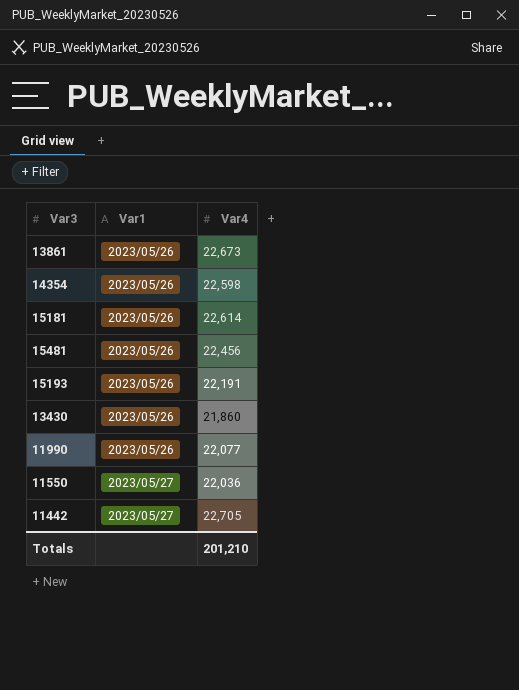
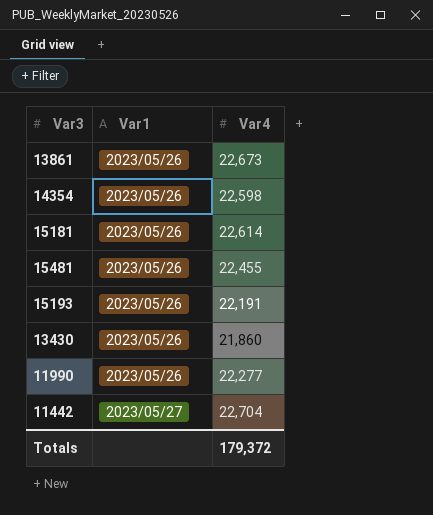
row 11550: 2023/05/27 | 22,036 -> none
15481 | Var4: 22,456 -> 22,455
11990 | Var4: 22,077 -> 22,277
11442 | Var4: 22,705 -> 22,704
Totals | Var4: 201,210 -> 179,372

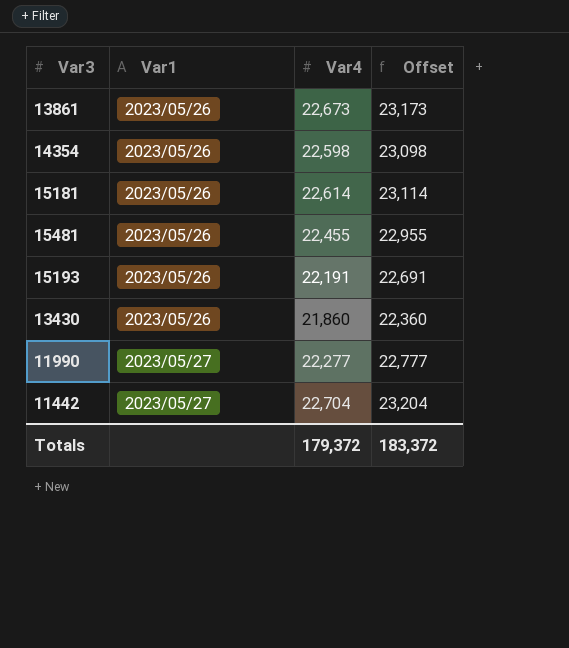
column Offset | formula: none -> [Var4] + 500
11990 | Var1: 2023/05/26 -> 2023/05/27

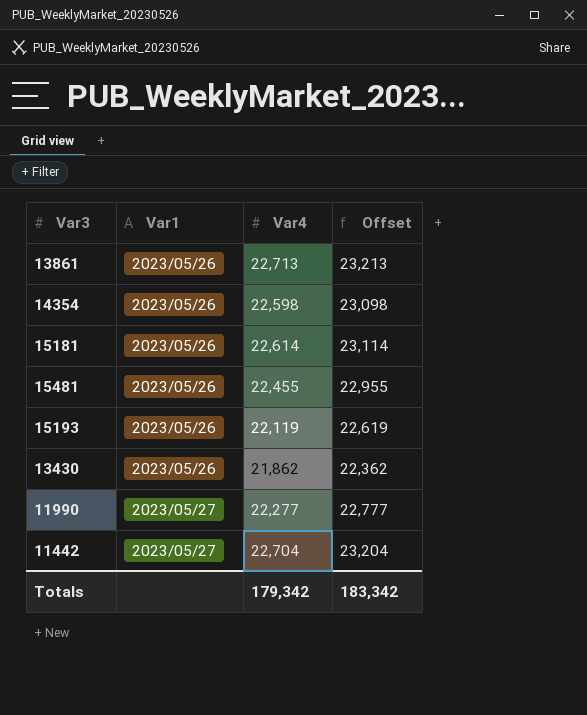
13861 | Var4: 22,673 -> 22,713
13861 | Offset: 23,173 -> 23,213
15193 | Var4: 22,191 -> 22,119
15193 | Offset: 22,691 -> 22,619
13430 | Var4: 21,860 -> 21,862
13430 | Offset: 22,360 -> 22,362
Totals | Var4: 179,372 -> 179,342
Totals | Offset: 183,372 -> 183,342

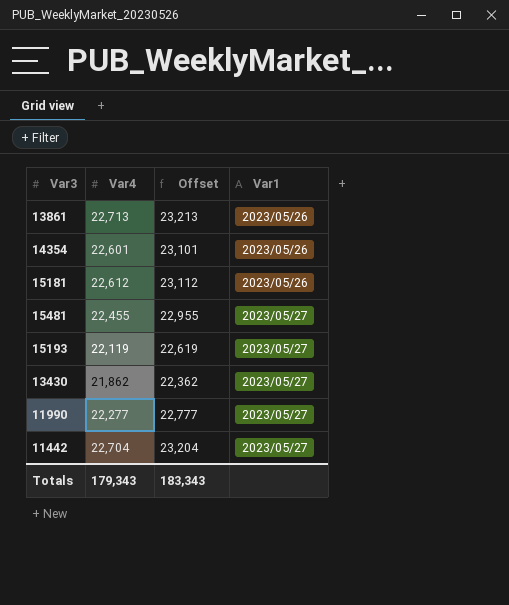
column Var1 | position: 2 -> 4
14354 | Var4: 22,598 -> 22,601
14354 | Offset: 23,098 -> 23,101
15181 | Var4: 22,614 -> 22,612
15181 | Offset: 23,114 -> 23,112
15481 | Var1: 2023/05/26 -> 2023/05/27
15193 | Var1: 2023/05/26 -> 2023/05/27
13430 | Var1: 2023/05/26 -> 2023/05/27
Totals | Var4: 179,342 -> 179,343
Totals | Offset: 183,342 -> 183,343

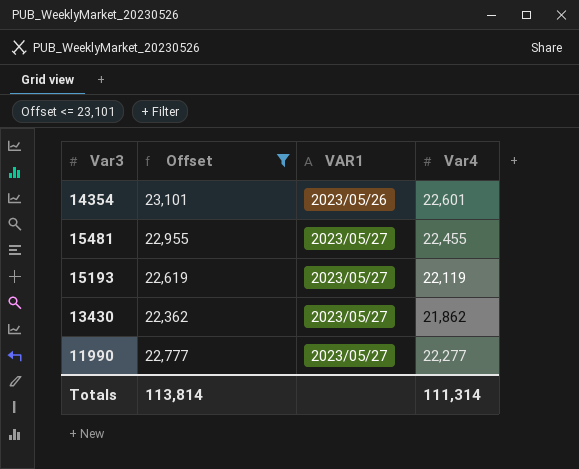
filter: none -> Offset <= 23,101
column name: Var1 -> VAR1
column Var4 | position: 2 -> 4
Totals | Offset: 183,343 -> 113,814
Totals | Var4: 179,343 -> 111,314

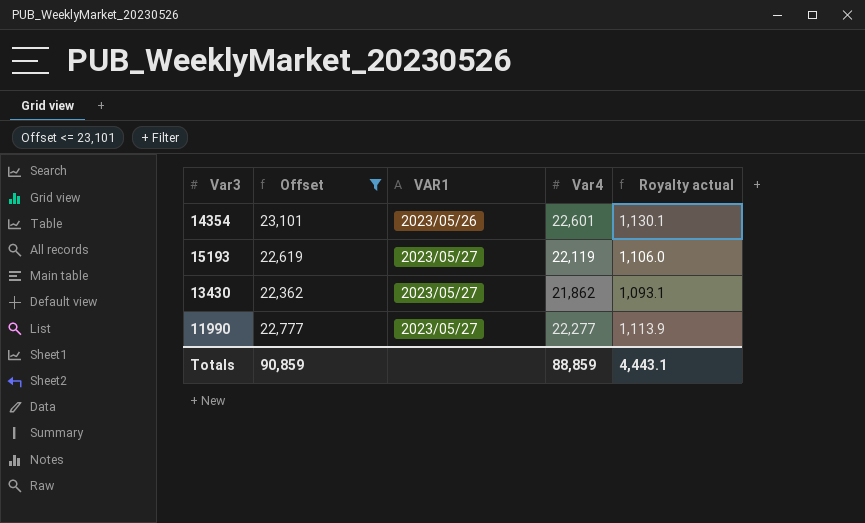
column Royalty actual | formula: none -> [Var4] * 0.05
row 15481: 22,955 | 2023/05/27 | 22,455 -> none
Totals | Offset: 113,814 -> 90,859
Totals | Var4: 111,314 -> 88,859

